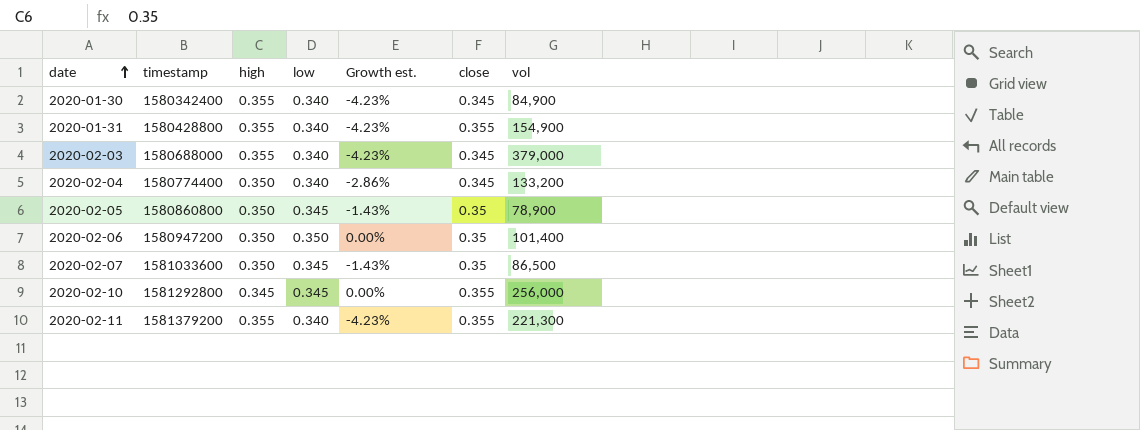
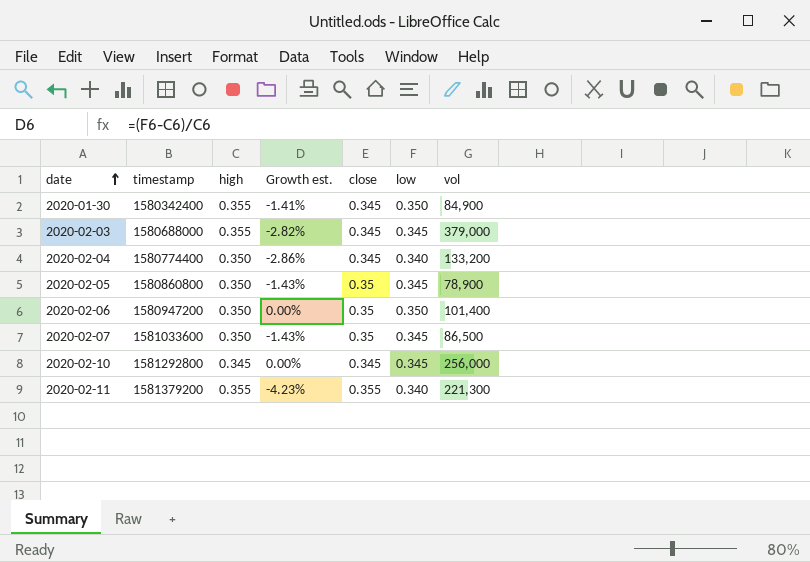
column low | position: 4 -> 6
row 2020-01-31: 1580428800 | 0.355 | 0.340 | -4.23% | 0.355 | 154,900 -> none
2020-01-30 | Growth est.: -4.23% -> -1.41%
2020-01-30 | low: 0.340 -> 0.350
2020-02-03 | Growth est.: -4.23% -> -2.82%
2020-02-03 | low: 0.340 -> 0.345
2020-02-10 | close: 0.355 -> 0.345

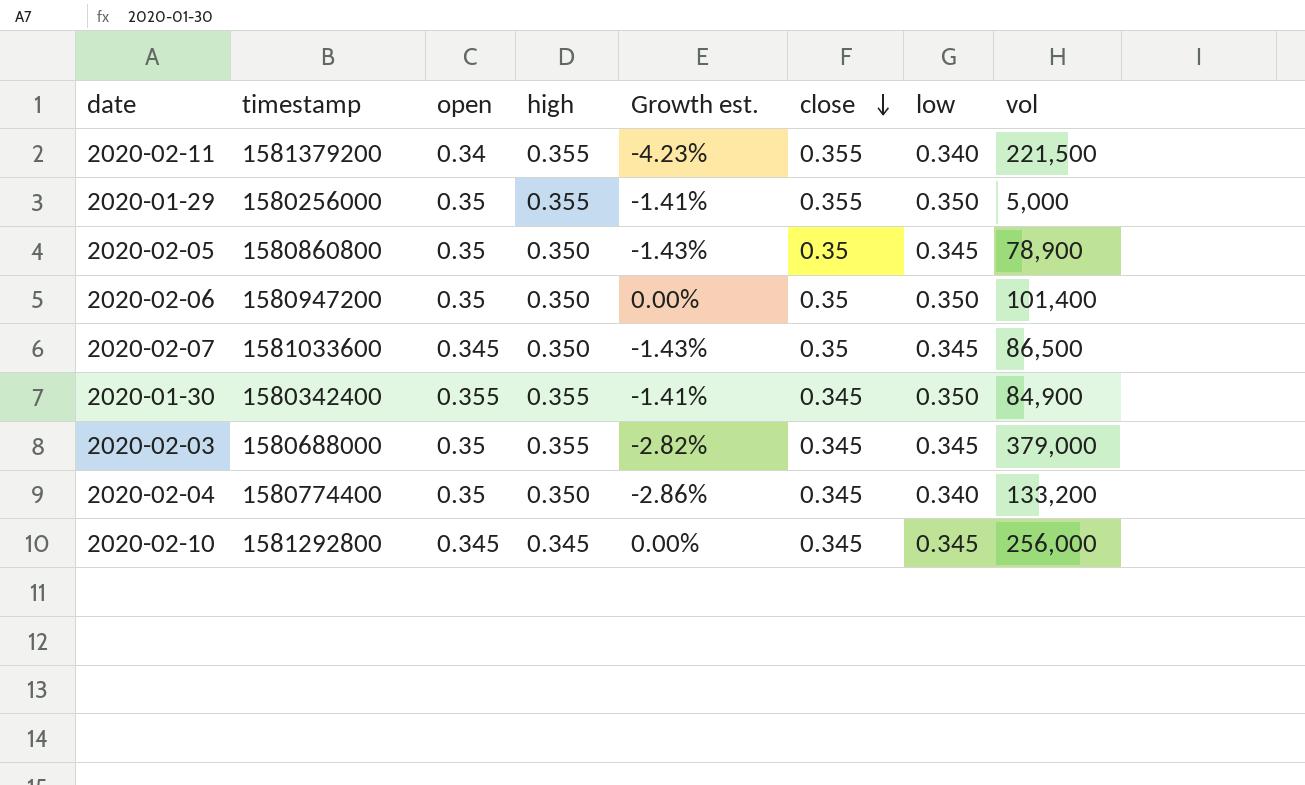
row order: date ascending -> close descending
column open | position: none -> 3
2020-02-11 | vol: 221,300 -> 221,500
row 2020-01-29: none -> 1580256000 | 0.35 | 0.355 | -1.41% | 0.355 | 0.350 | 5,000

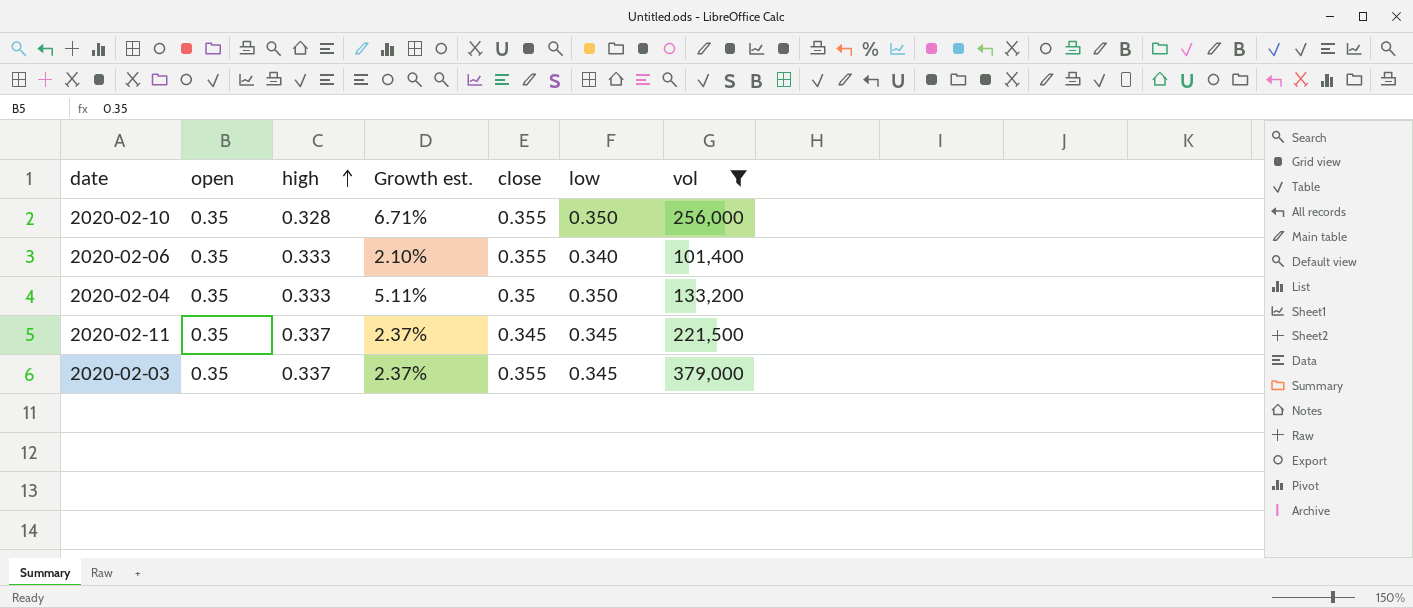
filter: none -> vol >= 101,400
row order: close descending -> high ascending
column timestamp | position: 2 -> none
2020-02-10 | open: 0.345 -> 0.35
2020-02-10 | high: 0.345 -> 0.328
2020-02-10 | Growth est.: 0.00% -> 6.71%
2020-02-10 | close: 0.345 -> 0.355
2020-02-10 | low: 0.345 -> 0.350
2020-02-06 | high: 0.350 -> 0.333
2020-02-06 | Growth est.: 0.00% -> 2.10%
2020-02-06 | close: 0.35 -> 0.355
2020-02-06 | low: 0.350 -> 0.340
2020-02-04 | high: 0.350 -> 0.333
2020-02-04 | Growth est.: -2.86% -> 5.11%
2020-02-04 | close: 0.345 -> 0.35
2020-02-04 | low: 0.340 -> 0.350
2020-02-11 | open: 0.34 -> 0.35
2020-02-11 | high: 0.355 -> 0.337
2020-02-11 | Growth est.: -4.23% -> 2.37%
2020-02-11 | close: 0.355 -> 0.345
2020-02-11 | low: 0.340 -> 0.345
2020-02-03 | high: 0.355 -> 0.337
2020-02-03 | Growth est.: -2.82% -> 2.37%
2020-02-03 | close: 0.345 -> 0.355

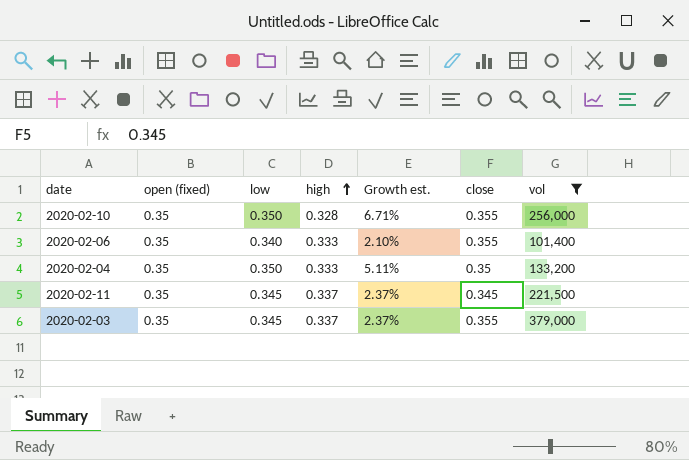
column name: open -> open (fixed)
column low | position: 6 -> 3

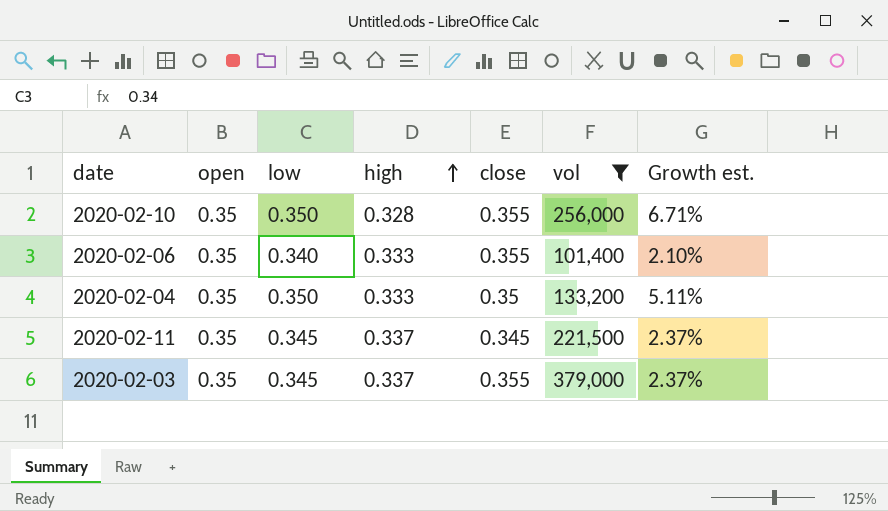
column name: open (fixed) -> open
column Growth est. | position: 5 -> 7

